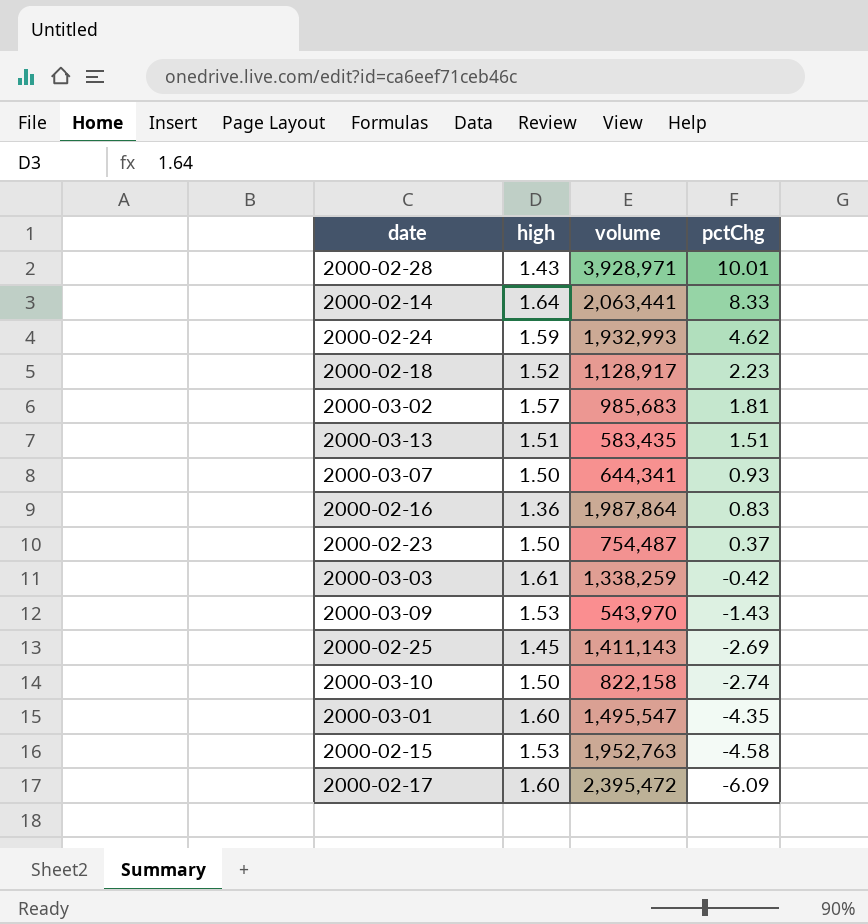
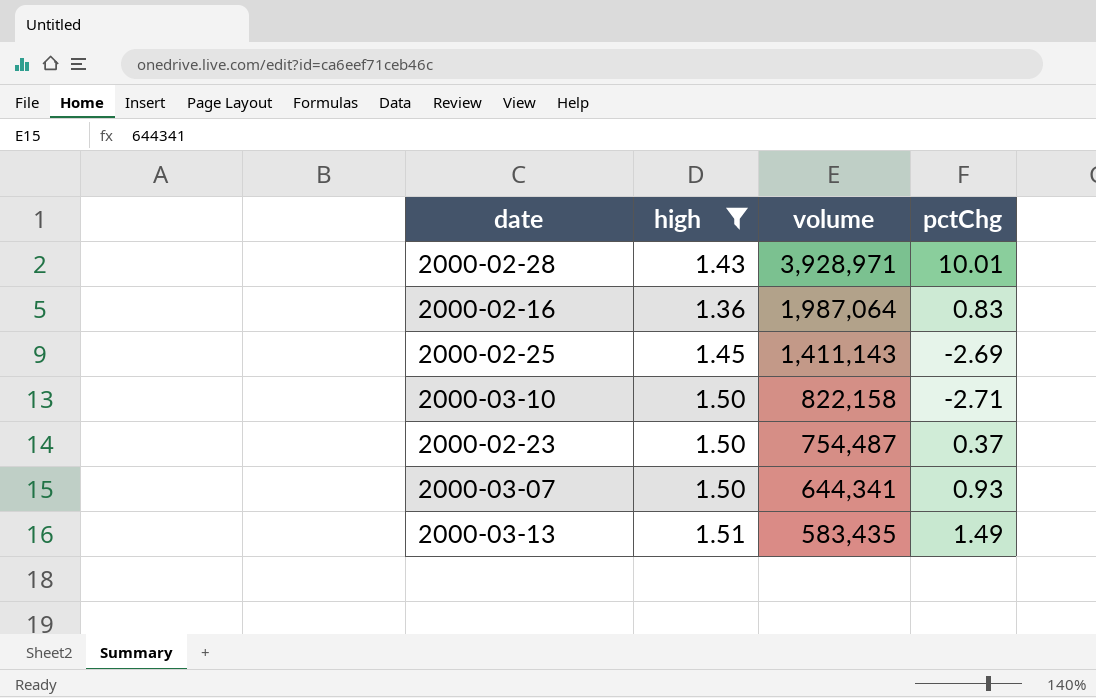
filter: none -> high <= 1.51
row order: pctChg descending -> volume descending
2000-02-16 | volume: 1,987,864 -> 1,987,064
2000-03-10 | pctChg: -2.74 -> -2.71
2000-03-13 | pctChg: 1.51 -> 1.49

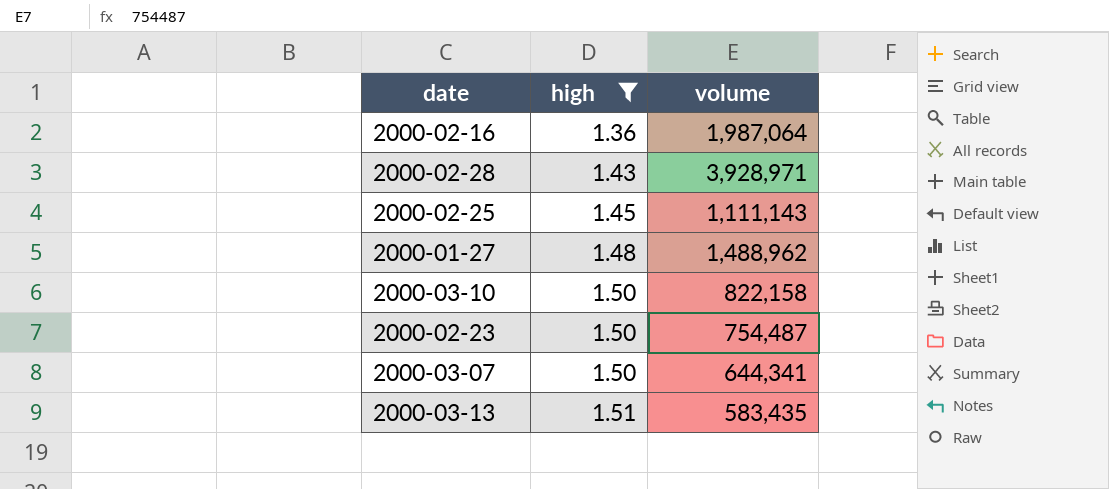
row order: volume descending -> high ascending
column pctChg | position: 4 -> none
2000-02-25 | volume: 1,411,143 -> 1,111,143
row 2000-01-27: none -> 1.48 | 1,488,962

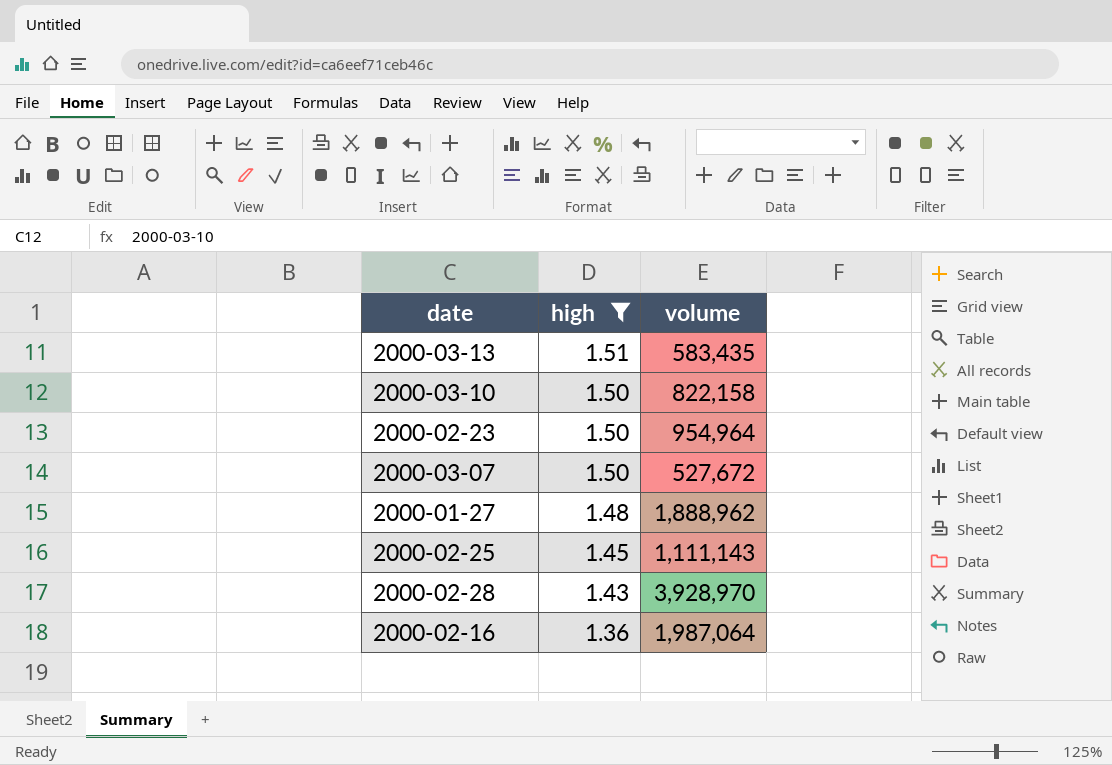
row order: high ascending -> high descending
2000-02-23 | volume: 754,487 -> 954,964
2000-03-07 | volume: 644,341 -> 527,672
2000-01-27 | volume: 1,488,962 -> 1,888,962
2000-02-28 | volume: 3,928,971 -> 3,928,970

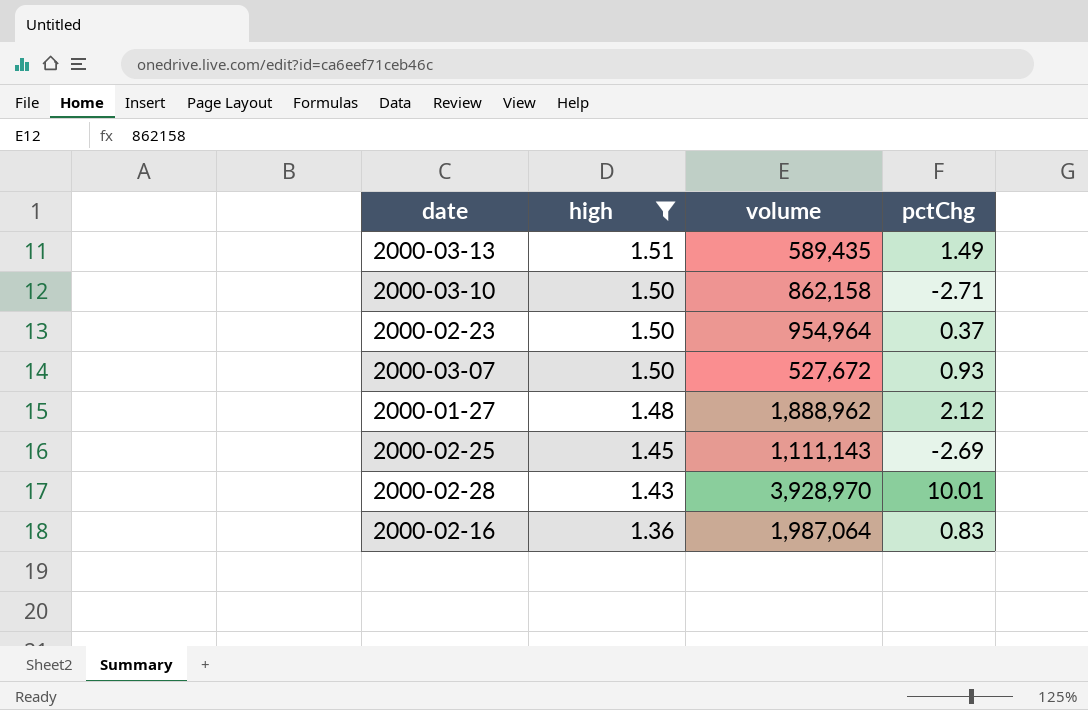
column pctChg | position: none -> 4
2000-03-13 | volume: 583,435 -> 589,435
2000-03-10 | volume: 822,158 -> 862,158

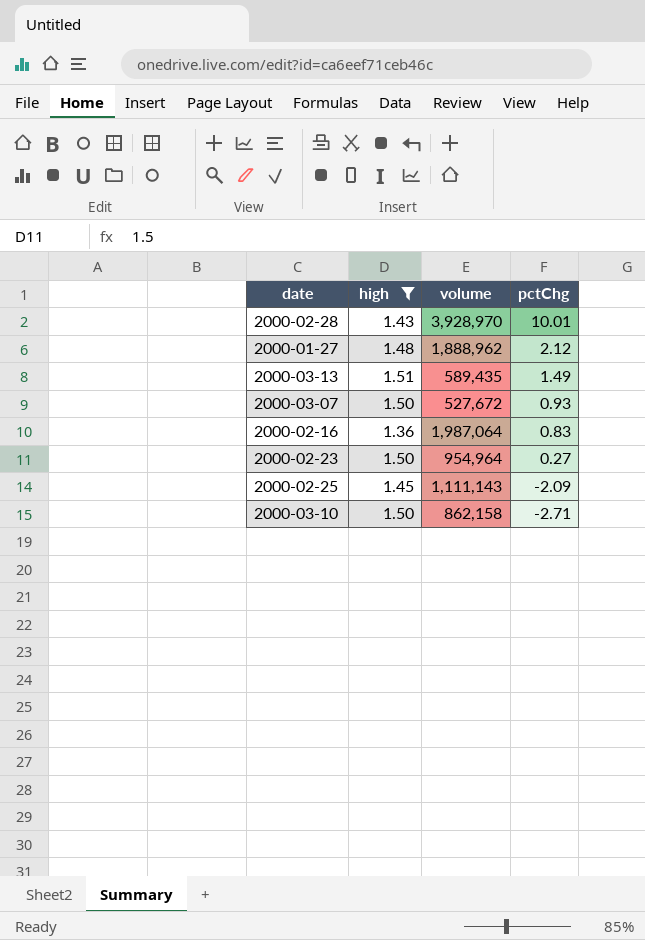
row order: high descending -> pctChg descending
2000-02-23 | pctChg: 0.37 -> 0.27
2000-02-25 | pctChg: -2.69 -> -2.09

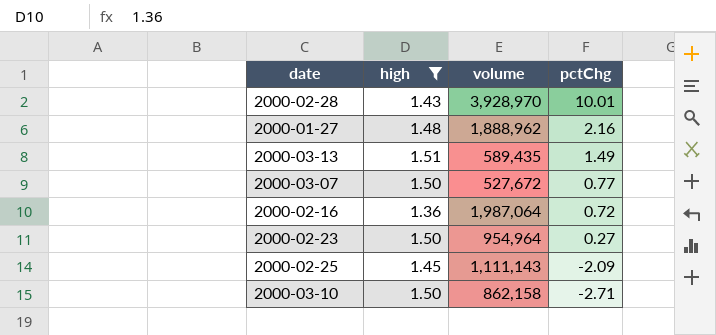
2000-01-27 | pctChg: 2.12 -> 2.16
2000-03-07 | pctChg: 0.93 -> 0.77
2000-02-16 | pctChg: 0.83 -> 0.72

